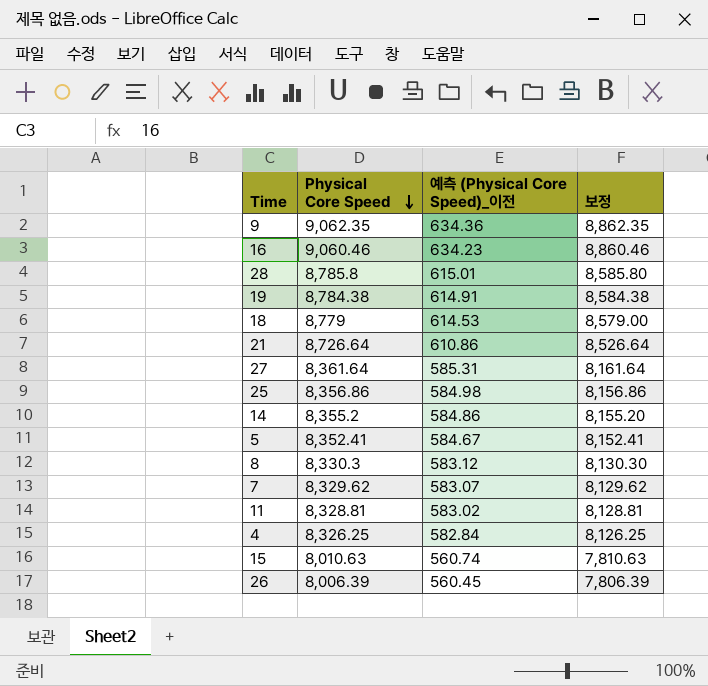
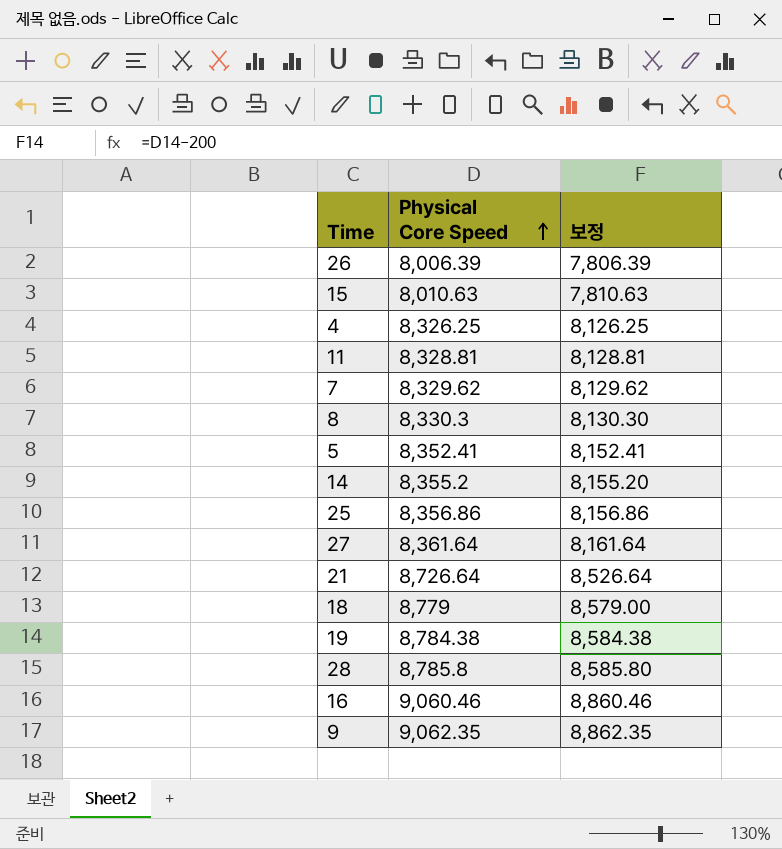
row order: Physical Core Speed descending -> Physical Core Speed ascending
column 예측 (Physical Core Speed)_이전 | formula: [Physical Core Speed] * 0.07 -> none

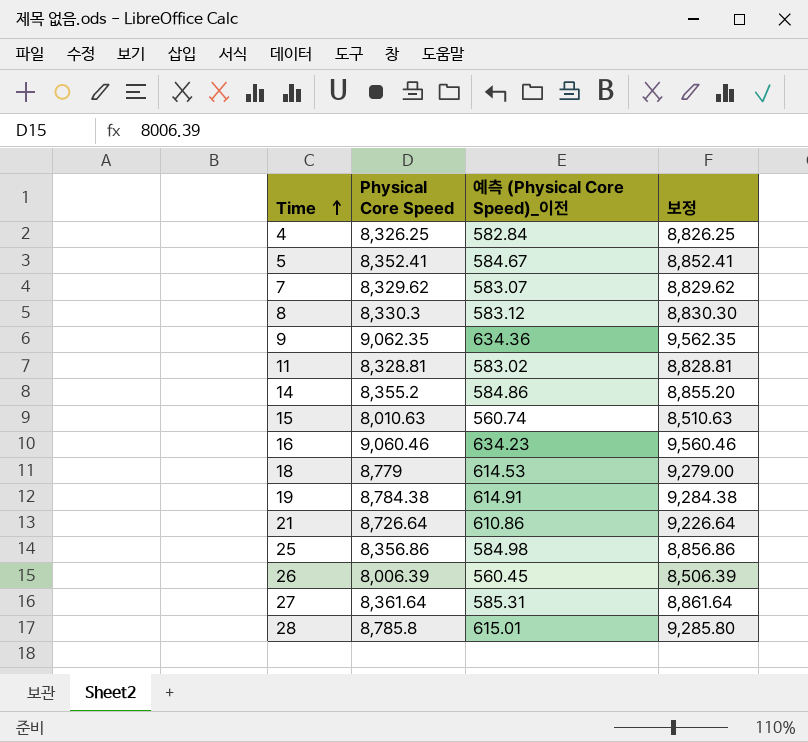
row order: Physical Core Speed ascending -> Time ascending
column 예측 (Physical Core Speed)_이전 | formula: none -> [Physical Core Speed] * 0.07
column 보정 | formula: [Physical Core Speed] - 200 -> [Physical Core Speed] + 500

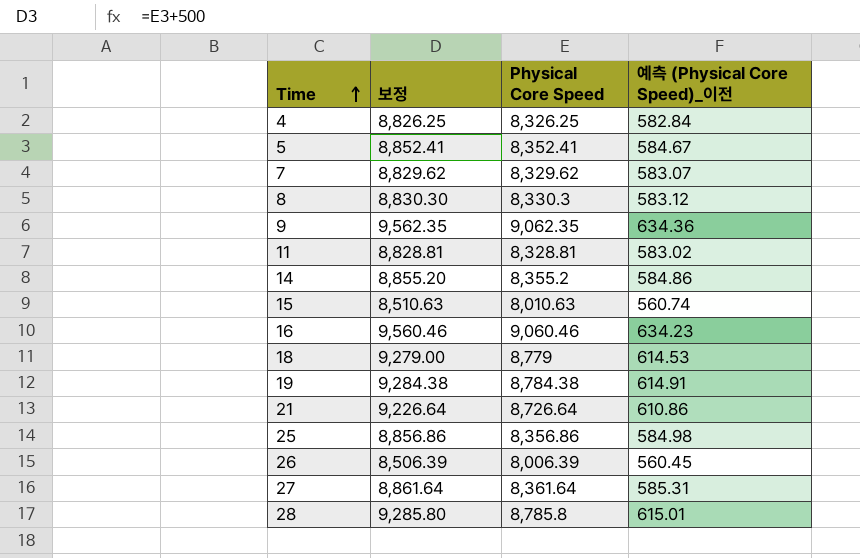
column 보정 | position: 4 -> 2

